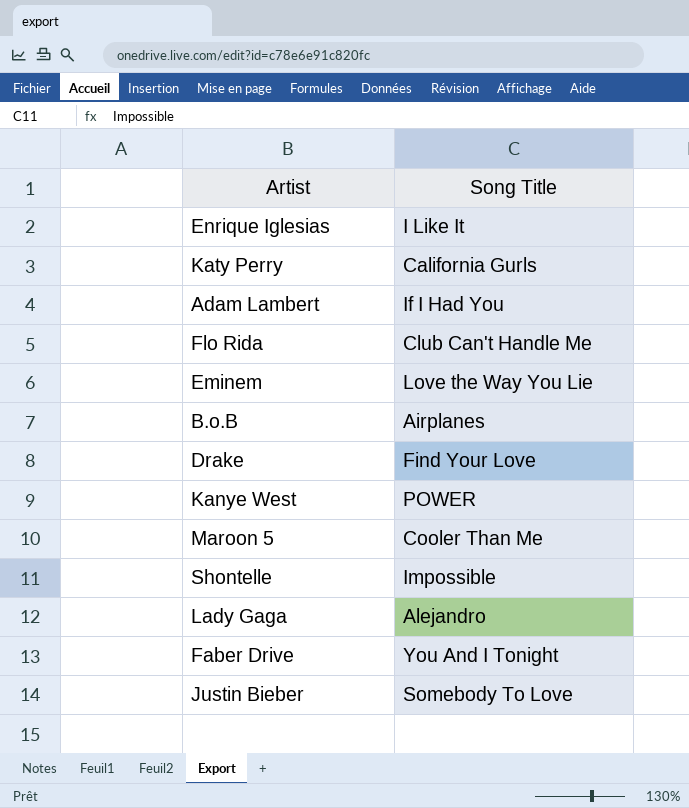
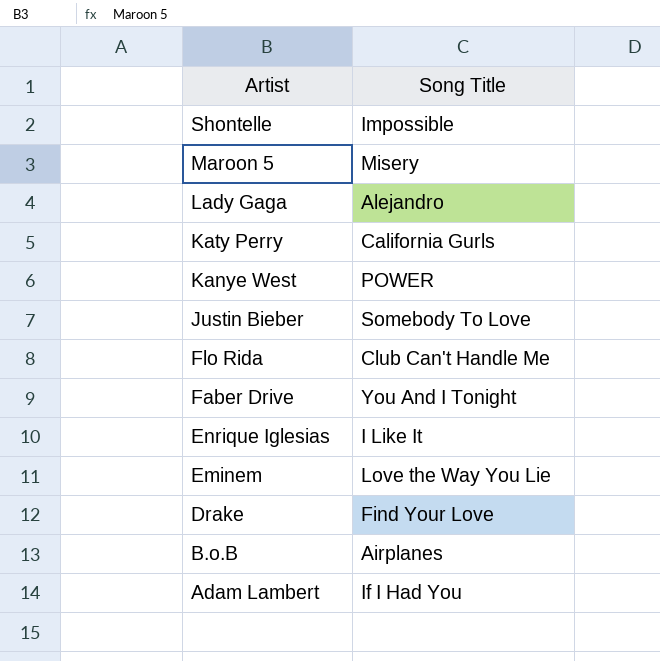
row order: none -> Artist descending
Maroon 5 | Song Title: Cooler Than Me -> Misery

